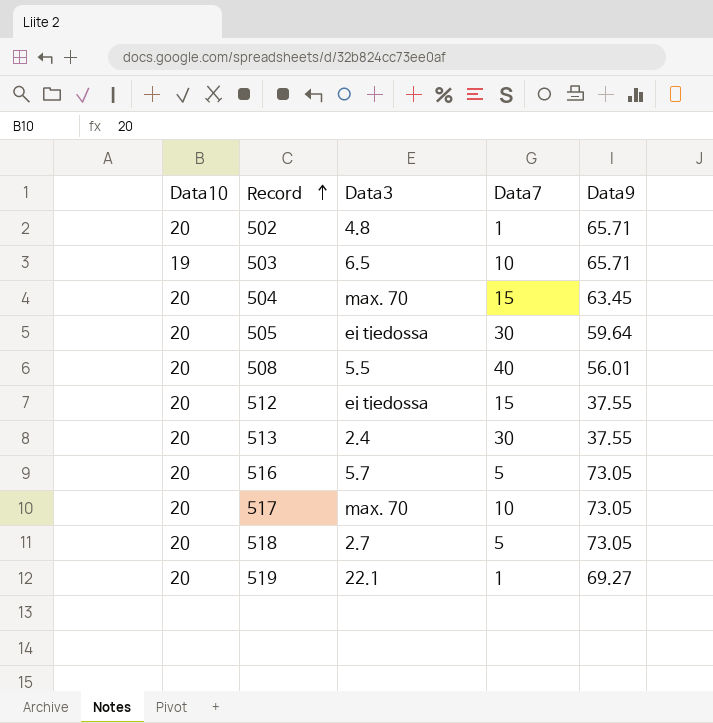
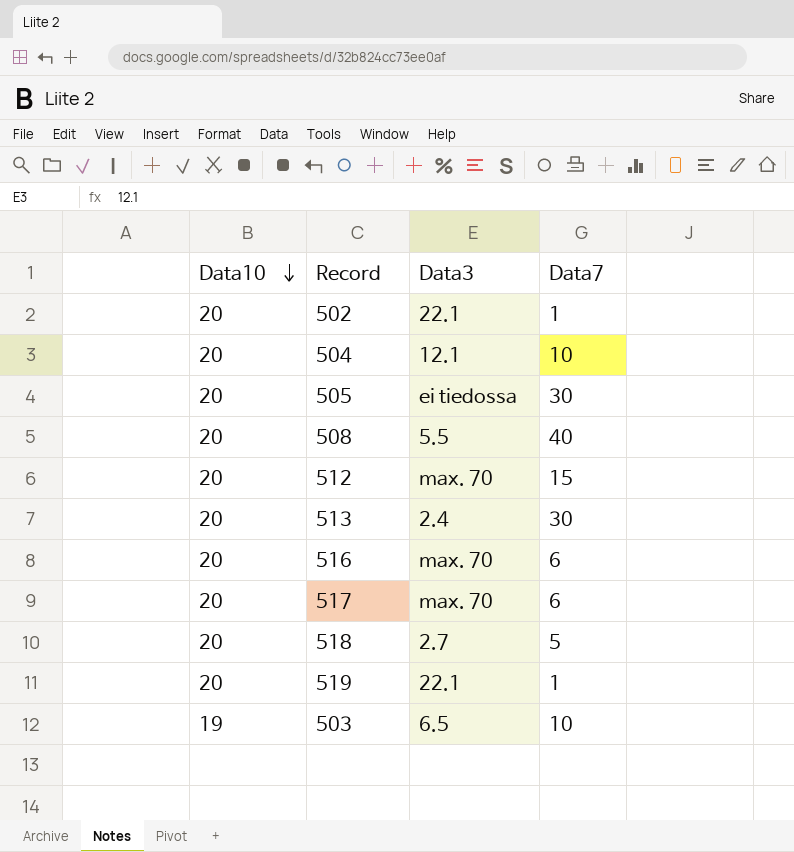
row order: Record ascending -> Data10 descending
column Data9 | position: 5 -> none
502 | Data3: 4.8 -> 22.1
504 | Data3: max. 70 -> 12.1
504 | Data7: 15 -> 10
512 | Data3: ei tiedossa -> max. 70
516 | Data3: 5.7 -> max. 70
516 | Data7: 5 -> 6
517 | Data7: 10 -> 6

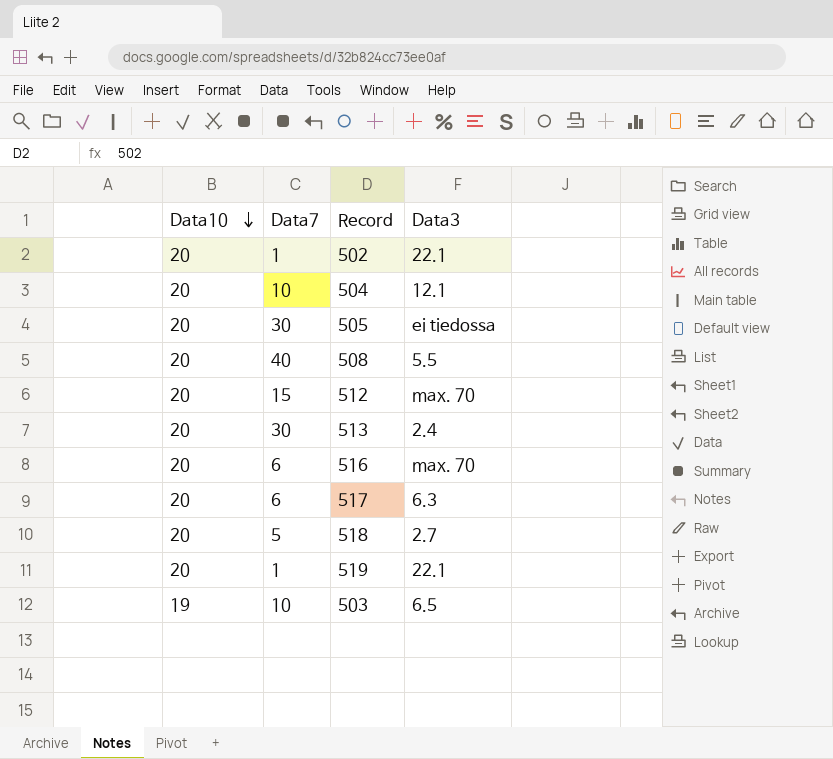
column Data7 | position: 4 -> 2
517 | Data3: max. 70 -> 6.3

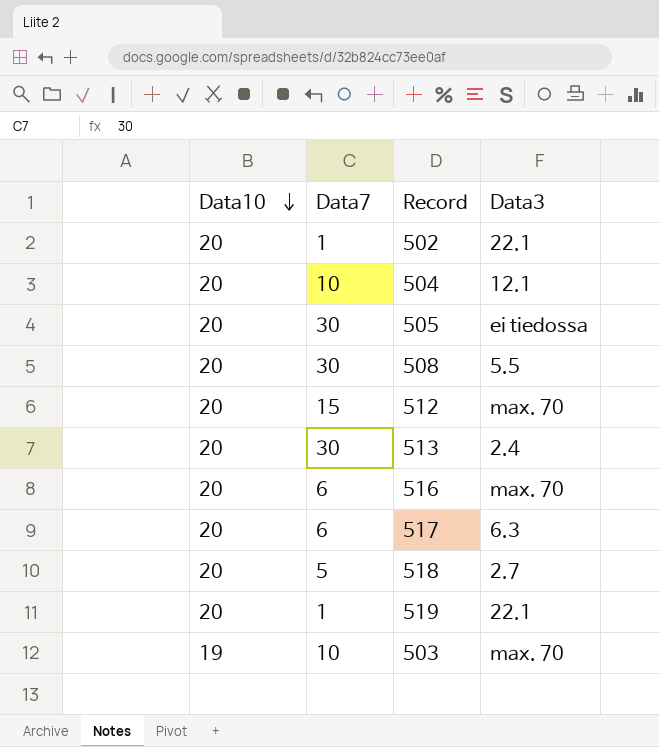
508 | Data7: 40 -> 30
503 | Data3: 6.5 -> max. 70

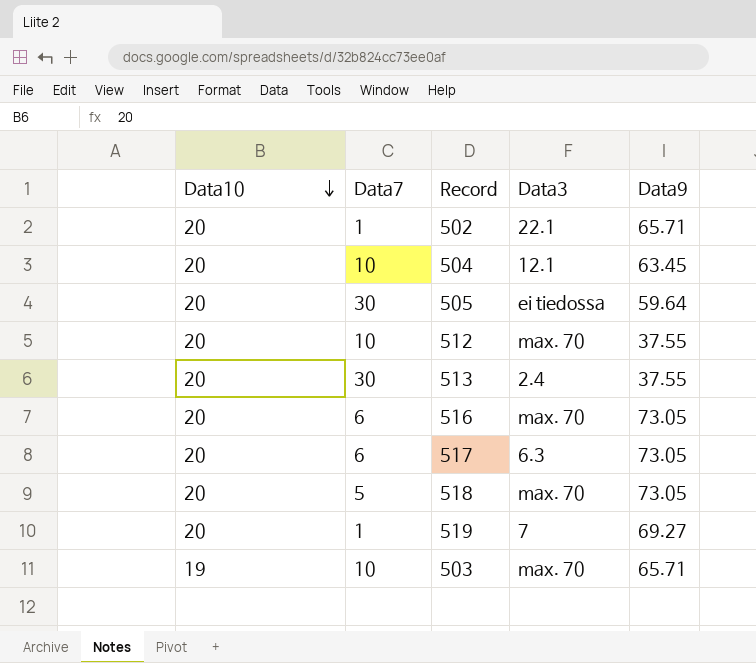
column Data9 | position: none -> 5
row 508: 20 | 30 | 5.5 -> none
512 | Data7: 15 -> 10
518 | Data3: 2.7 -> max. 70
519 | Data3: 22.1 -> 7

